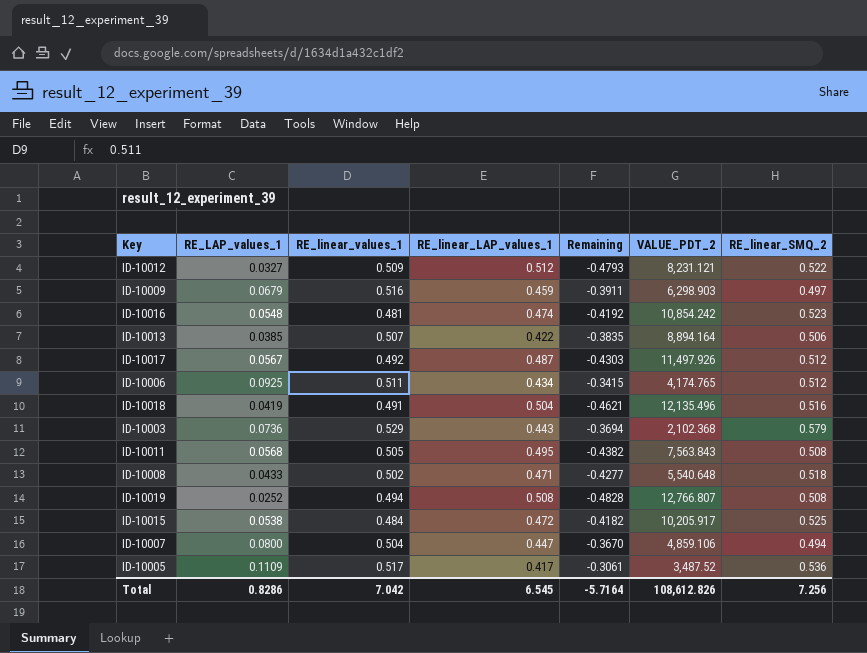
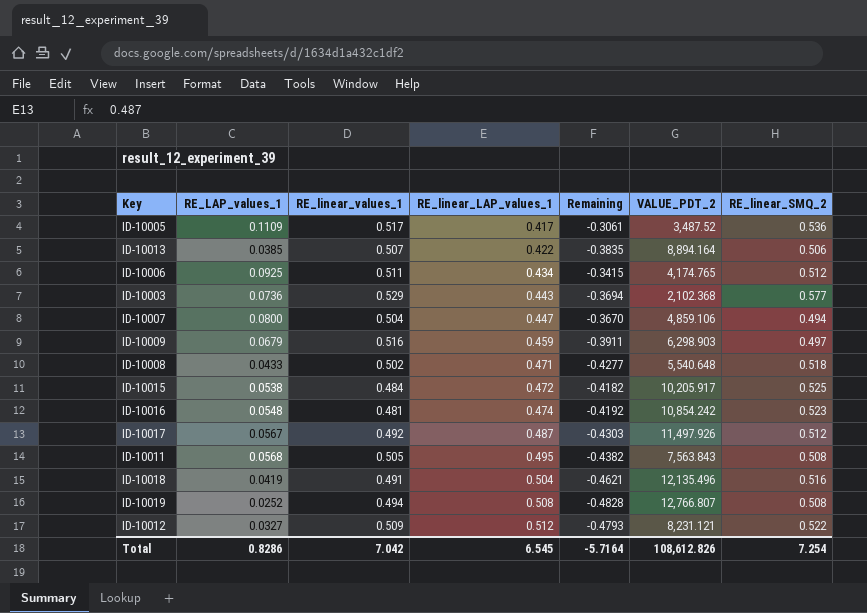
row order: none -> RE_linear_LAP_values_1 ascending
ID-10003 | RE_linear_SMQ_2: 0.579 -> 0.577
Total | RE_linear_SMQ_2: 7.256 -> 7.254

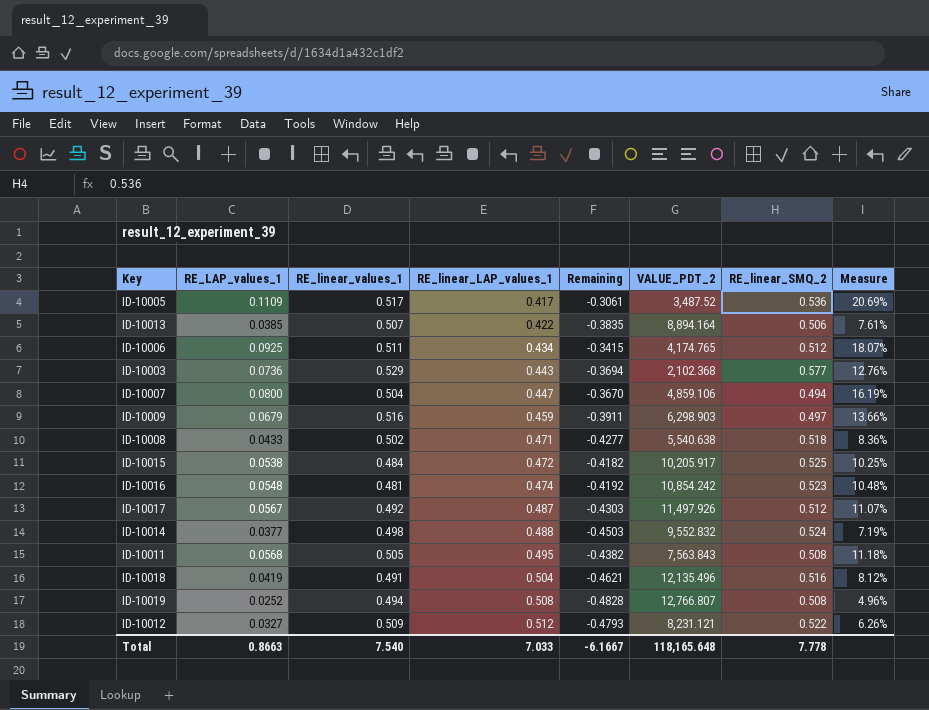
column Measure | formula: none -> [RE_LAP_values_1] / [RE_linear_SMQ_2]
ID-10008 | VALUE_PDT_2: 5,540.648 -> 5,540.638
row ID-10014: none -> 0.0377 | 0.498 | 0.488 | -0.4503 | 9,552.832 | 0.524 | 7.19%
Total | RE_LAP_values_1: 0.8286 -> 0.8663
Total | RE_linear_values_1: 7.042 -> 7.540
Total | RE_linear_LAP_values_1: 6.545 -> 7.033
Total | Remaining: -5.7164 -> -6.1667
Total | VALUE_PDT_2: 108,612.826 -> 118,165.648
Total | RE_linear_SMQ_2: 7.254 -> 7.778

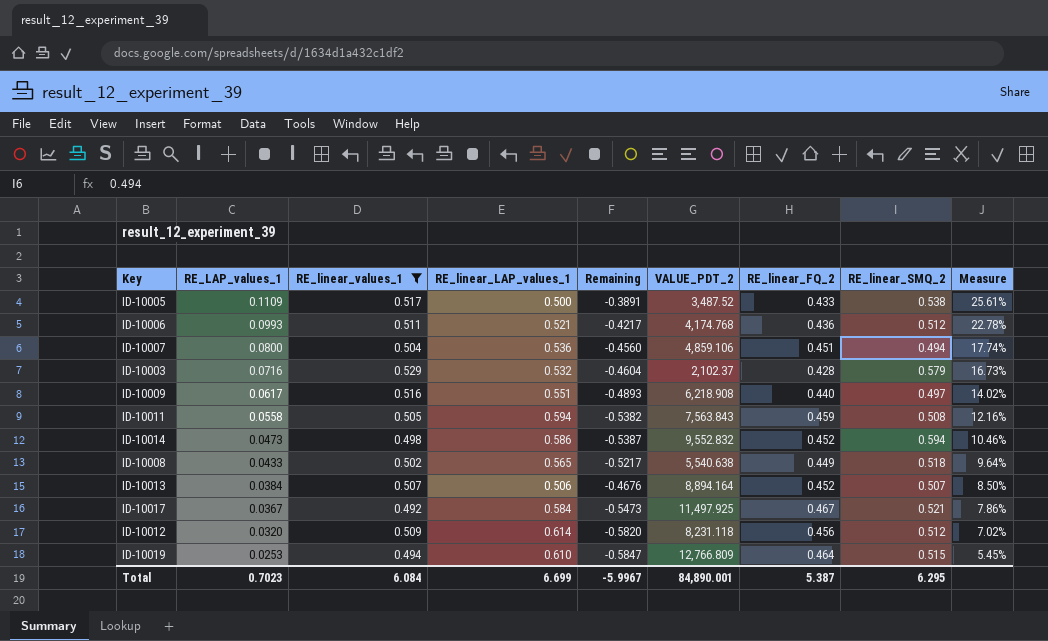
filter: none -> RE_linear_values_1 >= 0.492
row order: RE_linear_LAP_values_1 ascending -> RE_LAP_values_1 descending
column RE_linear_FQ_2 | position: none -> 7
column Measure | formula: [RE_LAP_values_1] / [RE_linear_SMQ_2] -> [RE_LAP_values_1] / [RE_linear_FQ_2]
ID-10005 | RE_linear_LAP_values_1: 0.417 -> 0.500
ID-10005 | Remaining: -0.3061 -> -0.3891
ID-10005 | RE_linear_SMQ_2: 0.536 -> 0.538
ID-10006 | RE_LAP_values_1: 0.0925 -> 0.0993
ID-10006 | RE_linear_LAP_values_1: 0.434 -> 0.521
ID-10006 | Remaining: -0.3415 -> -0.4217
ID-10006 | VALUE_PDT_2: 4,174.765 -> 4,174.768
ID-10007 | RE_linear_LAP_values_1: 0.447 -> 0.536
ID-10007 | Remaining: -0.3670 -> -0.4560
ID-10003 | RE_LAP_values_1: 0.0736 -> 0.0716
ID-10003 | RE_linear_LAP_values_1: 0.443 -> 0.532
ID-10003 | Remaining: -0.3694 -> -0.4604
ID-10003 | VALUE_PDT_2: 2,102.368 -> 2,102.37
ID-10003 | RE_linear_SMQ_2: 0.577 -> 0.579
ID-10009 | RE_LAP_values_1: 0.0679 -> 0.0617
ID-10009 | RE_linear_LAP_values_1: 0.459 -> 0.551
ID-10009 | Remaining: -0.3911 -> -0.4893
ID-10009 | VALUE_PDT_2: 6,298.903 -> 6,218.908
ID-10011 | RE_LAP_values_1: 0.0568 -> 0.0558
ID-10011 | RE_linear_LAP_values_1: 0.495 -> 0.594
ID-10011 | Remaining: -0.4382 -> -0.5382
ID-10014 | RE_LAP_values_1: 0.0377 -> 0.0473
ID-10014 | RE_linear_LAP_values_1: 0.488 -> 0.586
ID-10014 | Remaining: -0.4503 -> -0.5387
ID-10014 | RE_linear_SMQ_2: 0.524 -> 0.594
ID-10008 | RE_linear_LAP_values_1: 0.471 -> 0.565
ID-10008 | Remaining: -0.4277 -> -0.5217
ID-10013 | RE_LAP_values_1: 0.0385 -> 0.0384
ID-10013 | RE_linear_LAP_values_1: 0.422 -> 0.506
ID-10013 | Remaining: -0.3835 -> -0.4676
ID-10013 | RE_linear_SMQ_2: 0.506 -> 0.507
ID-10017 | RE_LAP_values_1: 0.0567 -> 0.0367
ID-10017 | RE_linear_LAP_values_1: 0.487 -> 0.584
ID-10017 | Remaining: -0.4303 -> -0.5473
ID-10017 | VALUE_PDT_2: 11,497.926 -> 11,497.925
ID-10017 | RE_linear_SMQ_2: 0.512 -> 0.521
ID-10012 | RE_LAP_values_1: 0.0327 -> 0.0320
ID-10012 | RE_linear_LAP_values_1: 0.512 -> 0.614
ID-10012 | Remaining: -0.4793 -> -0.5820
ID-10012 | VALUE_PDT_2: 8,231.121 -> 8,231.118
ID-10012 | RE_linear_SMQ_2: 0.522 -> 0.512
ID-10019 | RE_LAP_values_1: 0.0252 -> 0.0253
ID-10019 | RE_linear_LAP_values_1: 0.508 -> 0.610
ID-10019 | Remaining: -0.4828 -> -0.5847
ID-10019 | VALUE_PDT_2: 12,766.807 -> 12,766.809
ID-10019 | RE_linear_SMQ_2: 0.508 -> 0.515
Total | RE_LAP_values_1: 0.8663 -> 0.7023
Total | RE_linear_values_1: 7.540 -> 6.084
Total | RE_linear_LAP_values_1: 7.033 -> 6.699
Total | Remaining: -6.1667 -> -5.9967
Total | VALUE_PDT_2: 118,165.648 -> 84,890.001
Total | RE_linear_SMQ_2: 7.778 -> 6.295

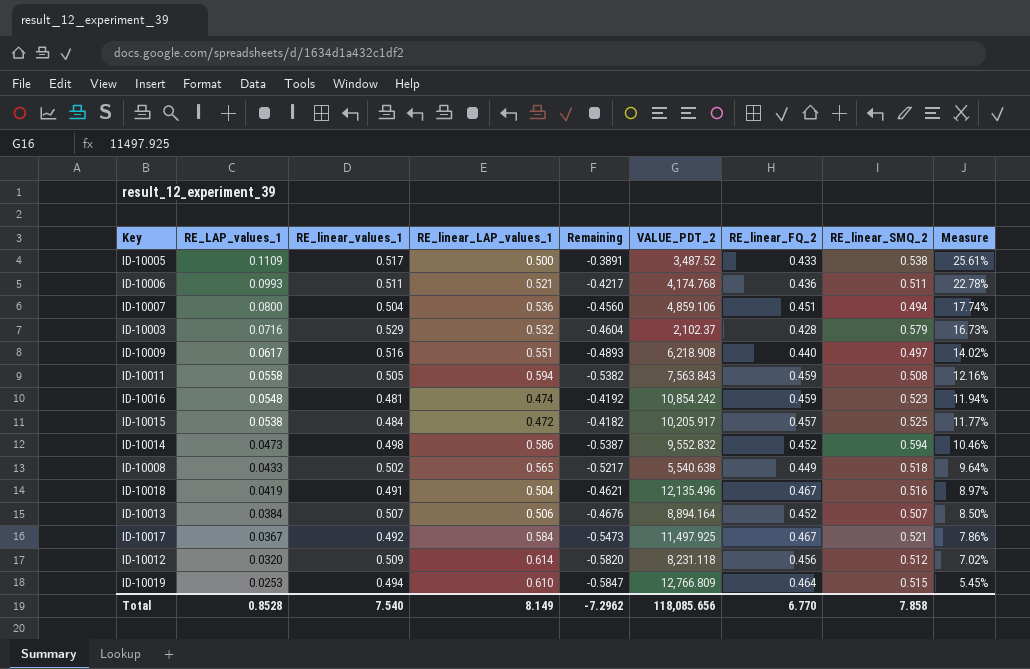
filter: RE_linear_values_1 >= 0.492 -> none
ID-10006 | RE_linear_SMQ_2: 0.512 -> 0.511
Total | RE_LAP_values_1: 0.7023 -> 0.8528
Total | RE_linear_values_1: 6.084 -> 7.540
Total | RE_linear_LAP_values_1: 6.699 -> 8.149
Total | Remaining: -5.9967 -> -7.2962
Total | VALUE_PDT_2: 84,890.001 -> 118,085.656
Total | RE_linear_FQ_2: 5.387 -> 6.770
Total | RE_linear_SMQ_2: 6.295 -> 7.858

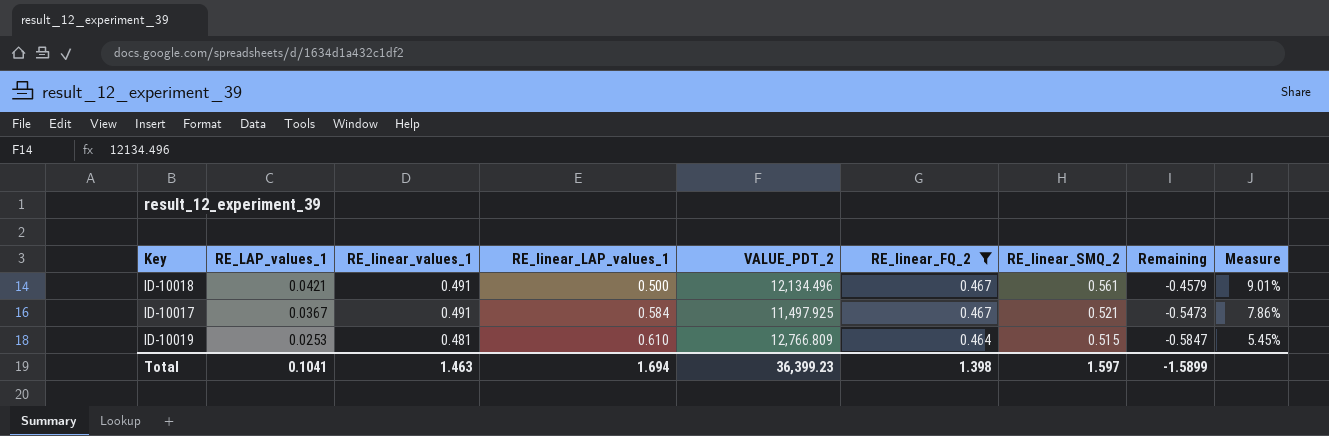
filter: none -> RE_linear_FQ_2 >= 0.464
column Remaining | position: 5 -> 8
ID-10018 | RE_LAP_values_1: 0.0419 -> 0.0421
ID-10018 | RE_linear_LAP_values_1: 0.504 -> 0.500
ID-10018 | VALUE_PDT_2: 12,135.496 -> 12,134.496
ID-10018 | RE_linear_SMQ_2: 0.516 -> 0.561
ID-10018 | Remaining: -0.4621 -> -0.4579
ID-10018 | Measure: 8.97% -> 9.01%
ID-10017 | RE_linear_values_1: 0.492 -> 0.491
ID-10019 | RE_linear_values_1: 0.494 -> 0.481
Total | RE_LAP_values_1: 0.8528 -> 0.1041
Total | RE_linear_values_1: 7.540 -> 1.463
Total | RE_linear_LAP_values_1: 8.149 -> 1.694
Total | VALUE_PDT_2: 118,085.656 -> 36,399.23
Total | RE_linear_FQ_2: 6.770 -> 1.398
Total | RE_linear_SMQ_2: 7.858 -> 1.597
Total | Remaining: -7.2962 -> -1.5899

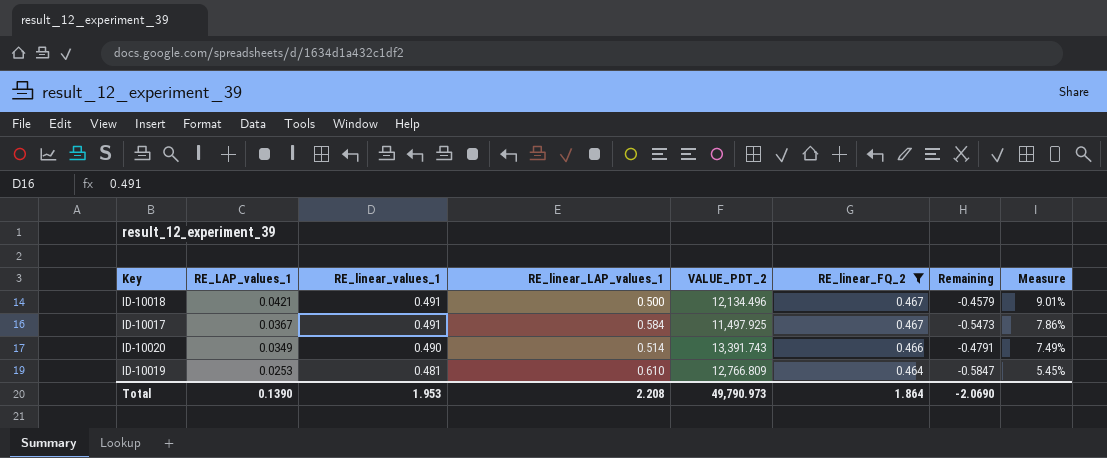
column RE_linear_SMQ_2 | position: 7 -> none
row ID-10020: none -> 0.0349 | 0.490 | 0.514 | 13,391.743 | 0.466 | -0.4791 | 7.49%
Total | RE_LAP_values_1: 0.1041 -> 0.1390
Total | RE_linear_values_1: 1.463 -> 1.953
Total | RE_linear_LAP_values_1: 1.694 -> 2.208
Total | VALUE_PDT_2: 36,399.23 -> 49,790.973
Total | RE_linear_FQ_2: 1.398 -> 1.864
Total | Remaining: -1.5899 -> -2.0690

